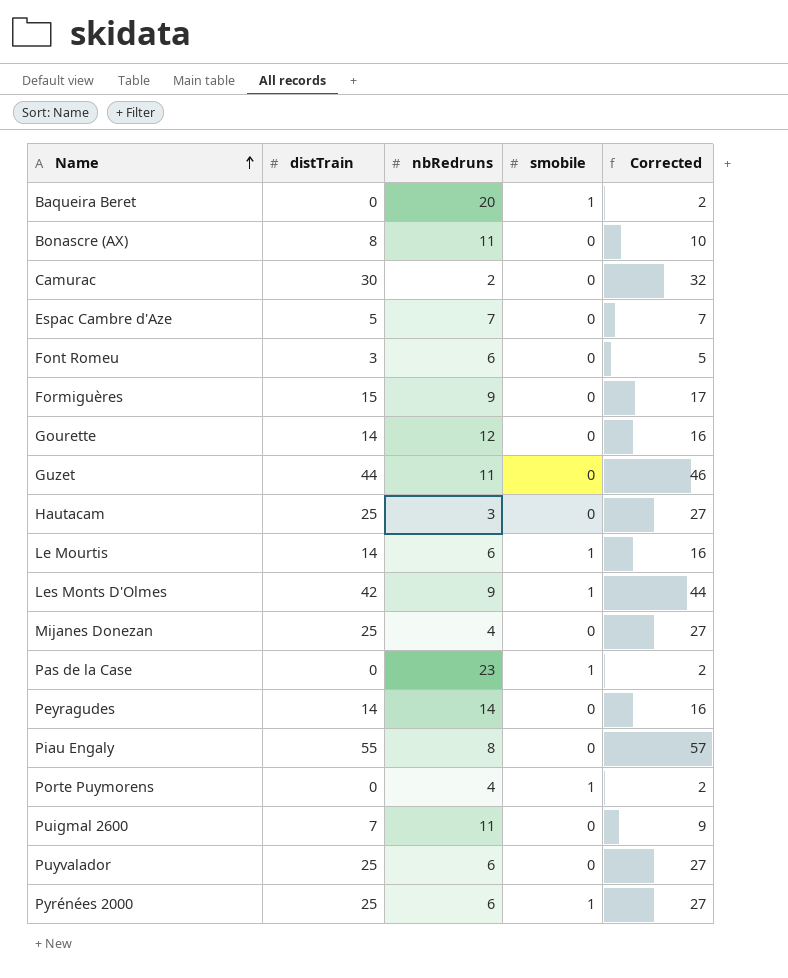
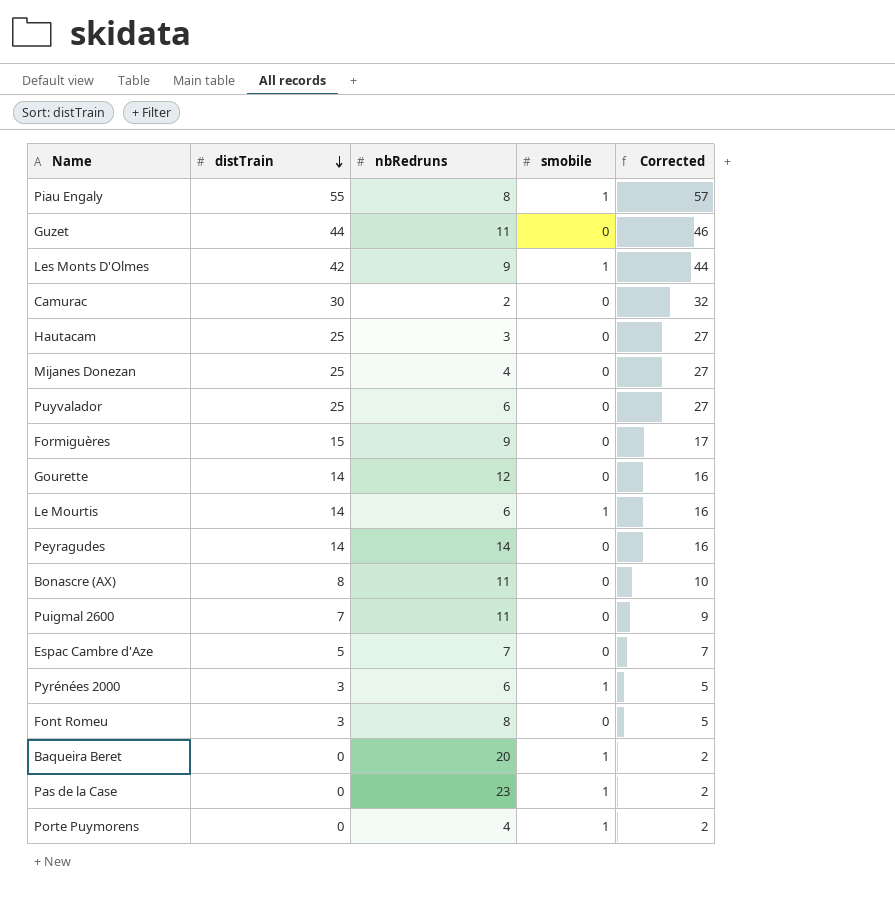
row order: Name ascending -> distTrain descending
Piau Engaly | smobile: 0 -> 1
Pyrénées 2000 | distTrain: 25 -> 3
Pyrénées 2000 | Corrected: 27 -> 5
Font Romeu | nbRedruns: 6 -> 8

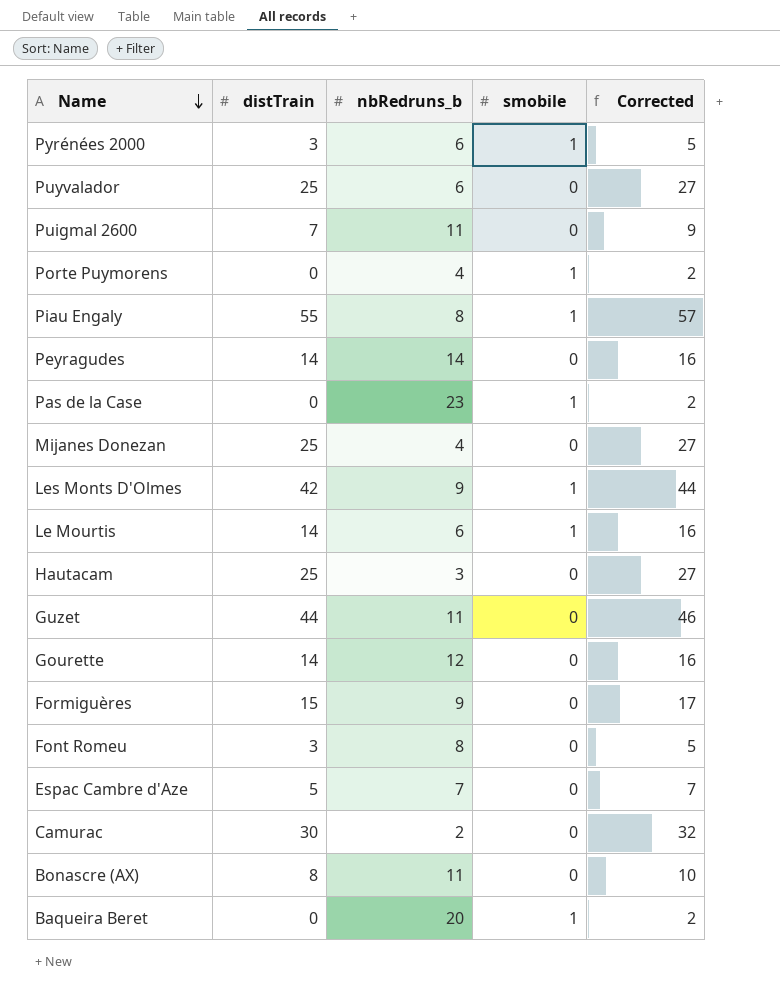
row order: distTrain descending -> Name descending
column name: nbRedruns -> nbRedruns_b

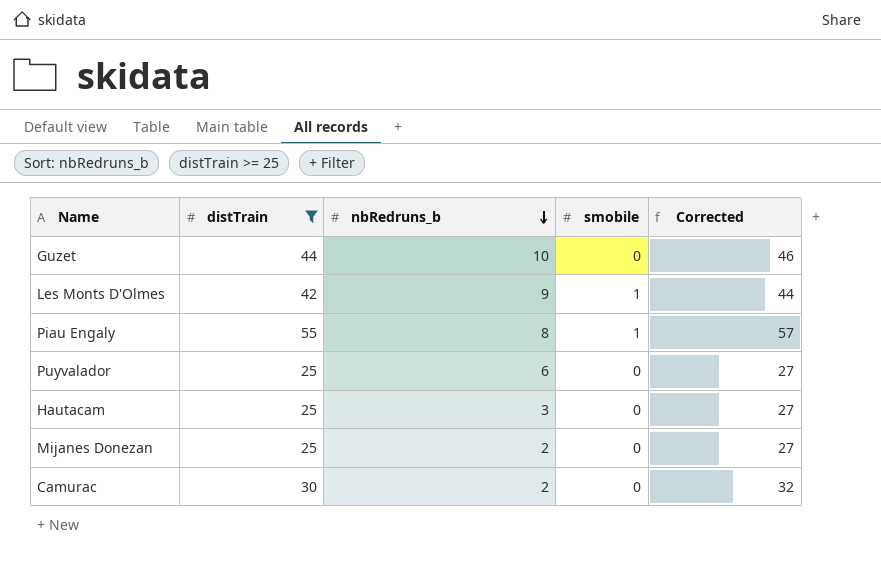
filter: none -> distTrain >= 25
row order: Name descending -> nbRedruns_b descending
Guzet | nbRedruns_b: 11 -> 10
Mijanes Donezan | nbRedruns_b: 4 -> 2

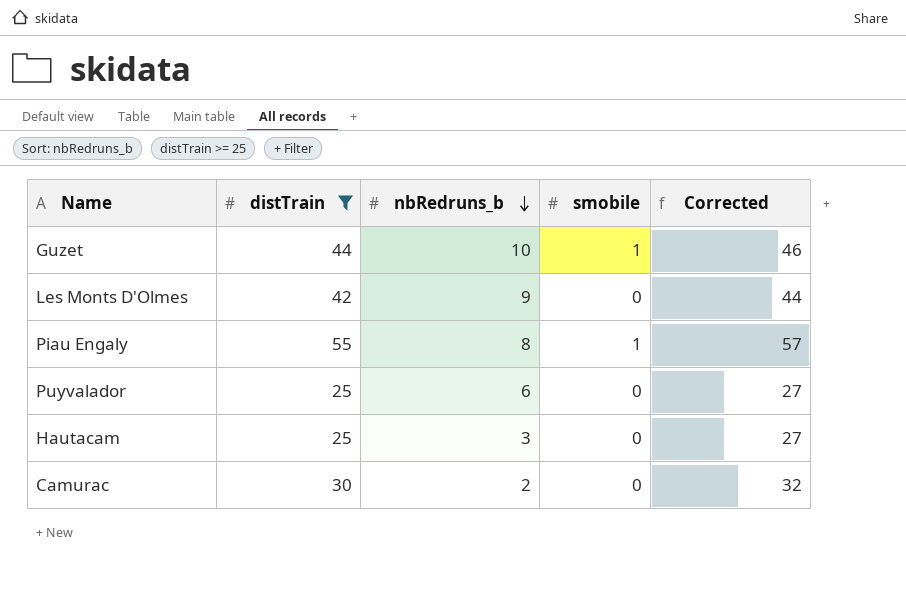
row Mijanes Donezan: 25 | 2 | 0 | 27 -> none
Guzet | smobile: 0 -> 1
Les Monts D'Olmes | smobile: 1 -> 0

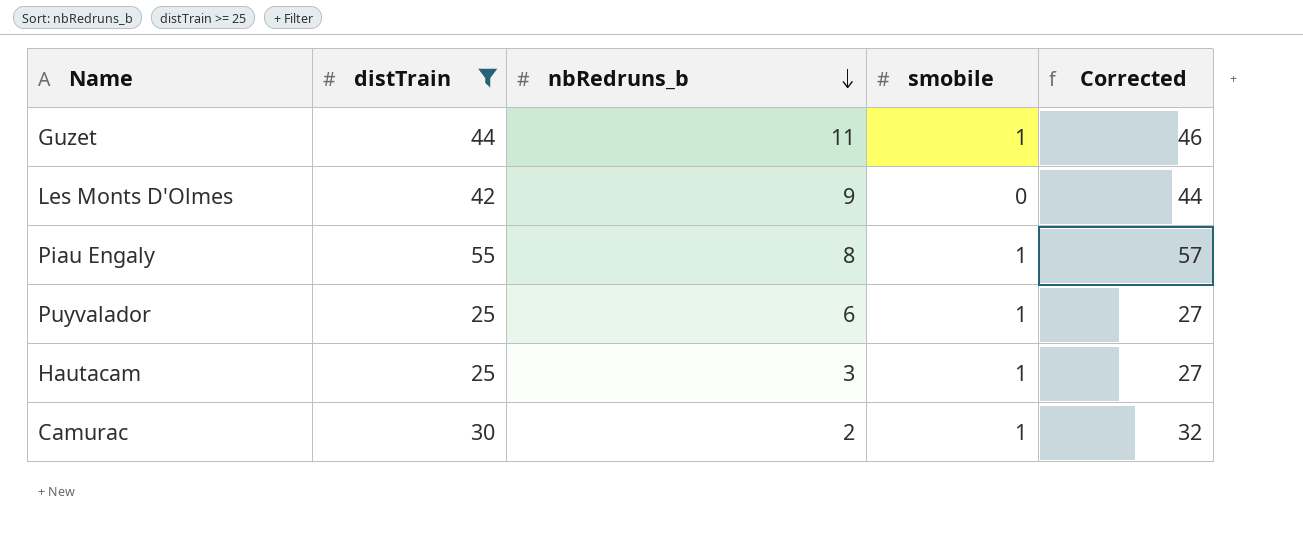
Guzet | nbRedruns_b: 10 -> 11
Puyvalador | smobile: 0 -> 1
Hautacam | smobile: 0 -> 1
Camurac | smobile: 0 -> 1

